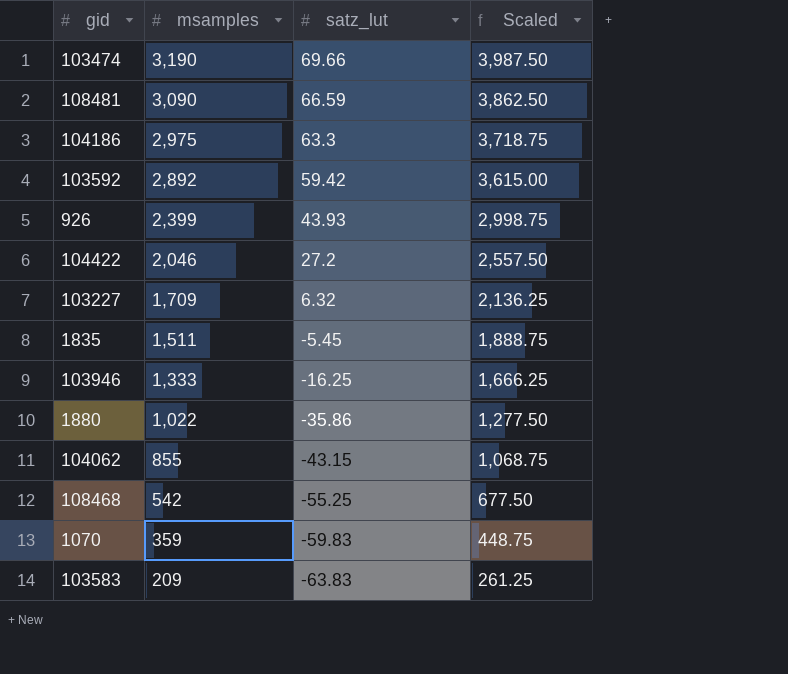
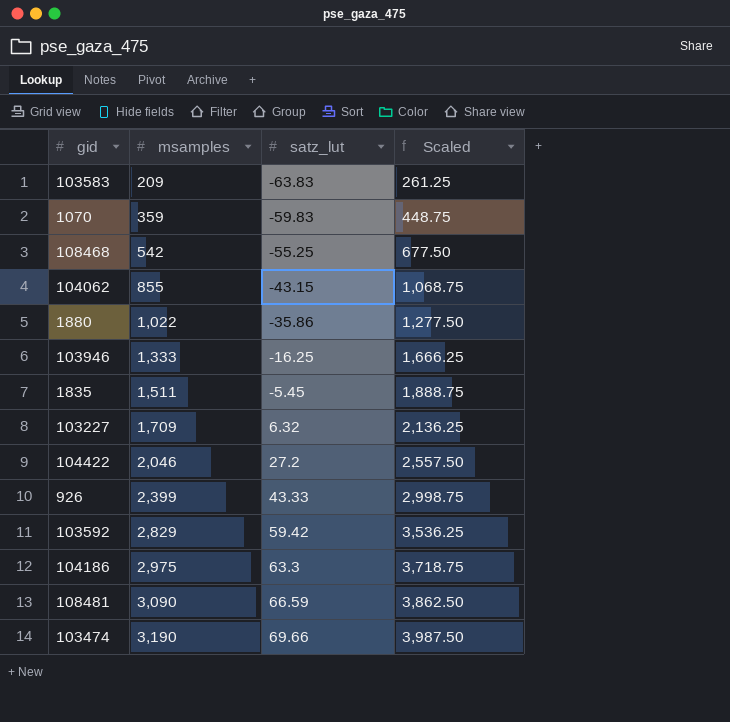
row order: msamples descending -> msamples ascending
926 | satz_lut: 43.93 -> 43.33
103592 | msamples: 2,892 -> 2,829
103592 | Scaled: 3,615.00 -> 3,536.25

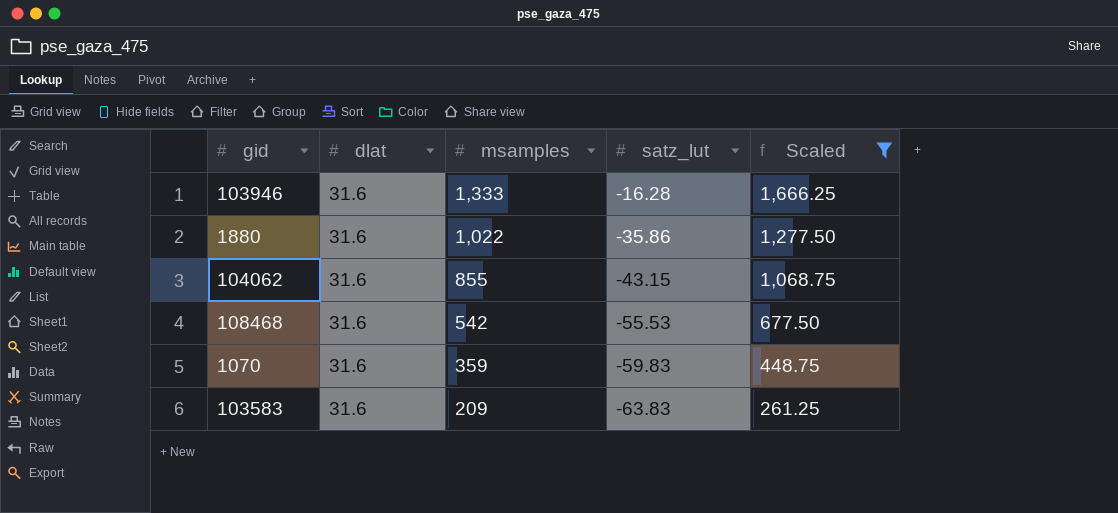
filter: none -> Scaled <= 1,666.25
row order: msamples ascending -> msamples descending
column dlat | position: none -> 2
103946 | satz_lut: -16.25 -> -16.28
108468 | satz_lut: -55.25 -> -55.53

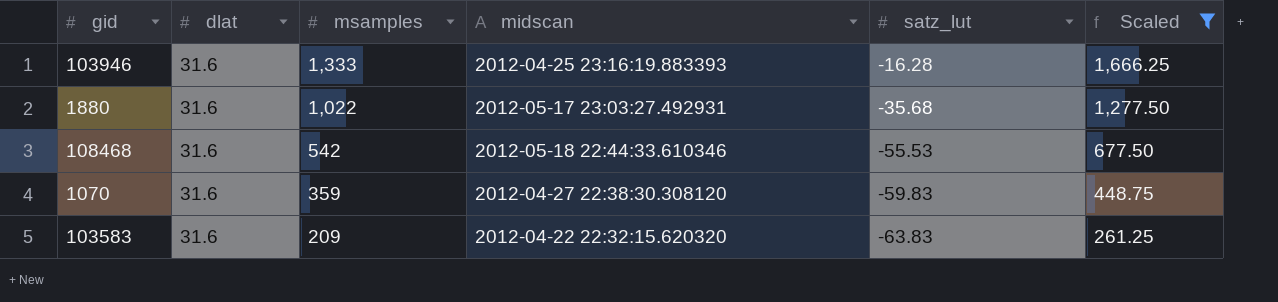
column midscan | position: none -> 4
row 104062: 31.6 | 855 | -43.15 | 1,068.75 -> none
1880 | satz_lut: -35.86 -> -35.68

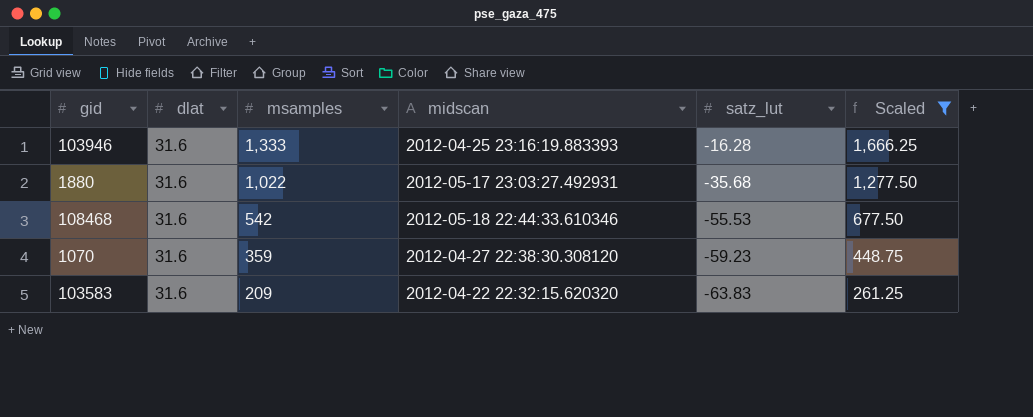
1070 | satz_lut: -59.83 -> -59.23

